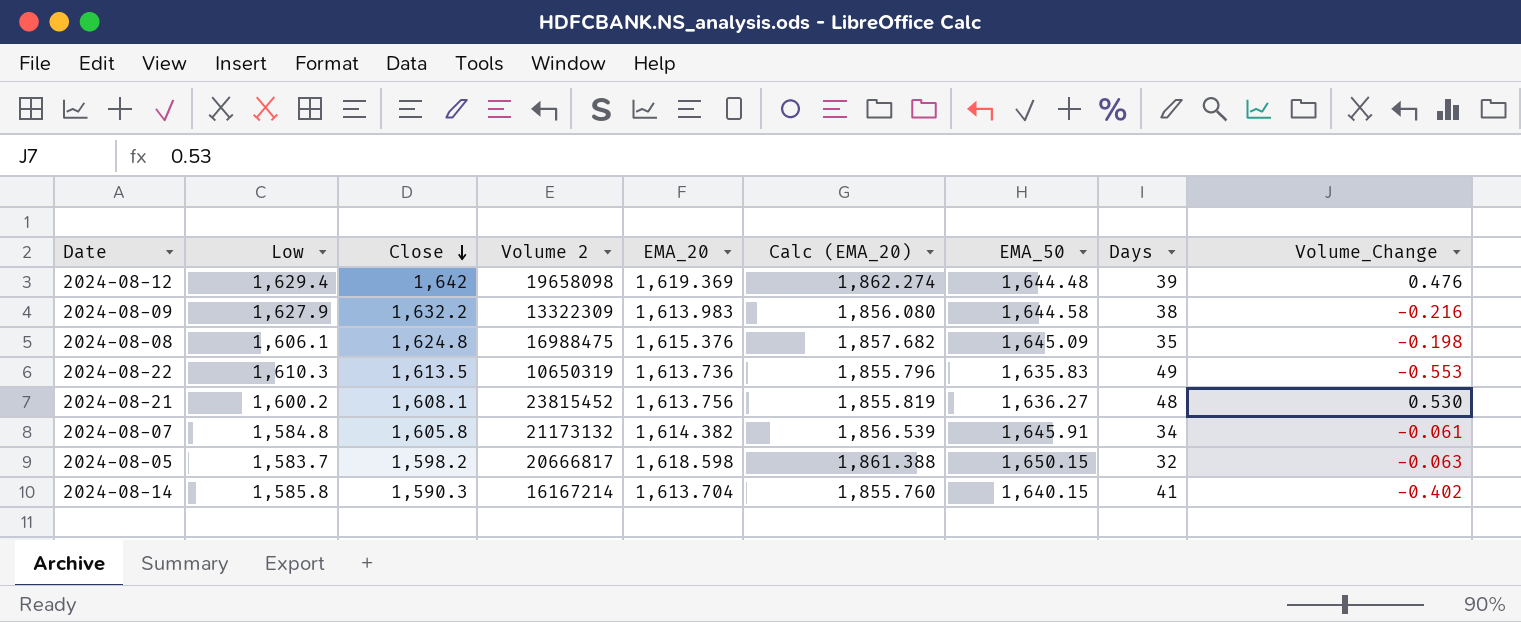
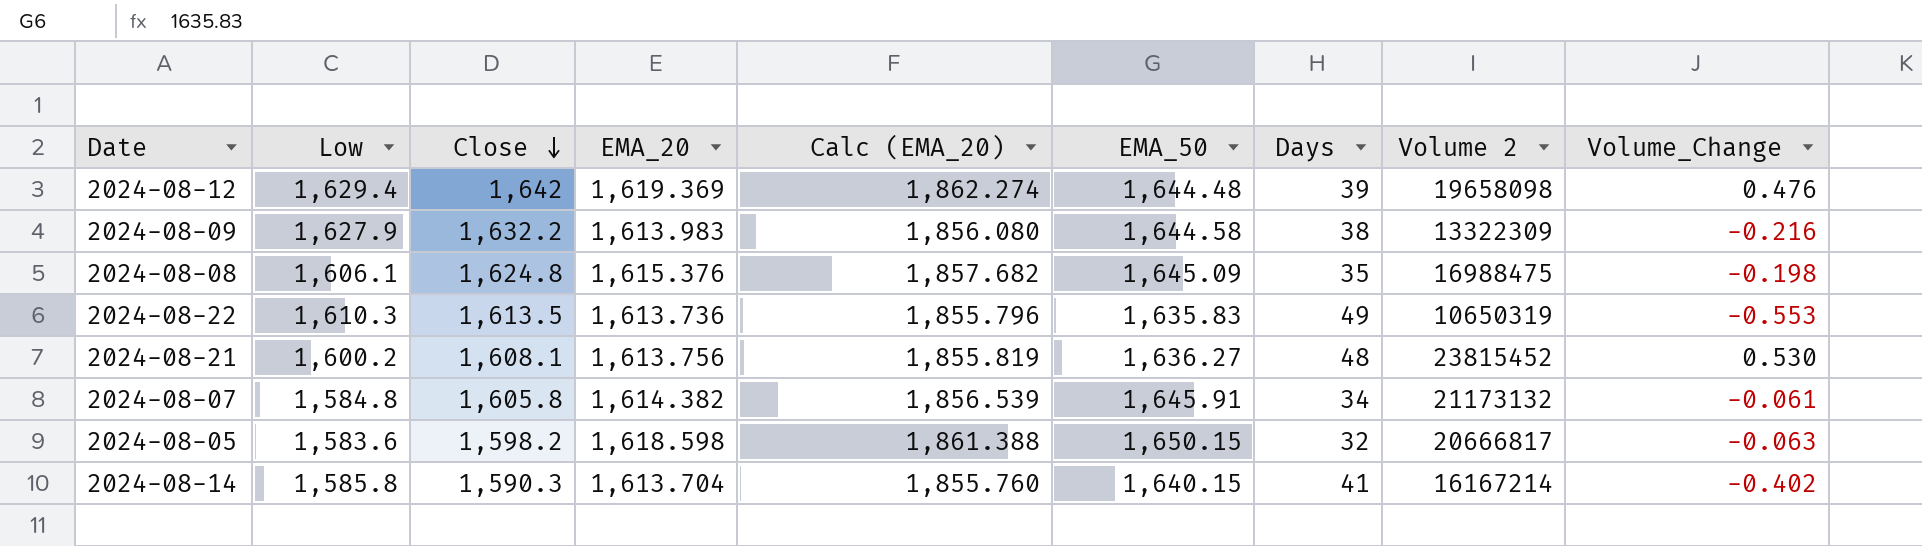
column Volume 2 | position: 4 -> 8
2024-08-05 | Low: 1,583.7 -> 1,583.6

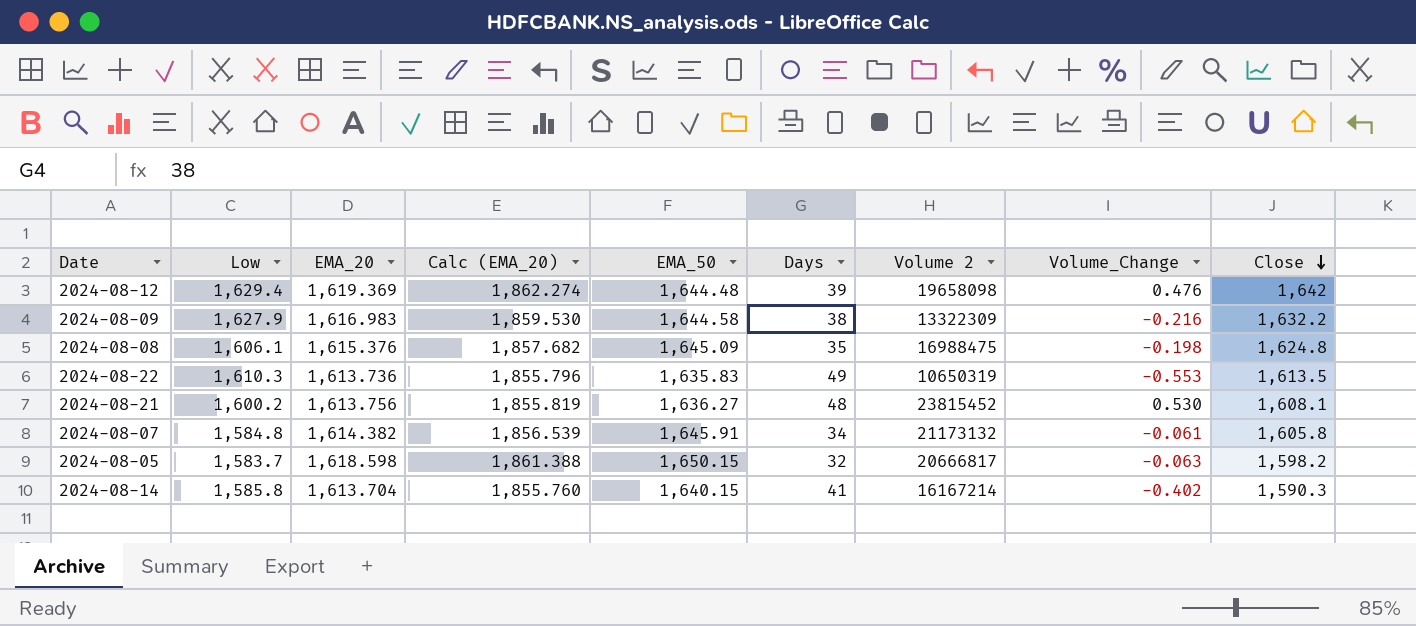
column Close | position: 3 -> 9
2024-08-09 | EMA_20: 1,613.983 -> 1,616.983
2024-08-09 | Calc (EMA_20): 1,856.080 -> 1,859.530
2024-08-05 | Low: 1,583.6 -> 1,583.7

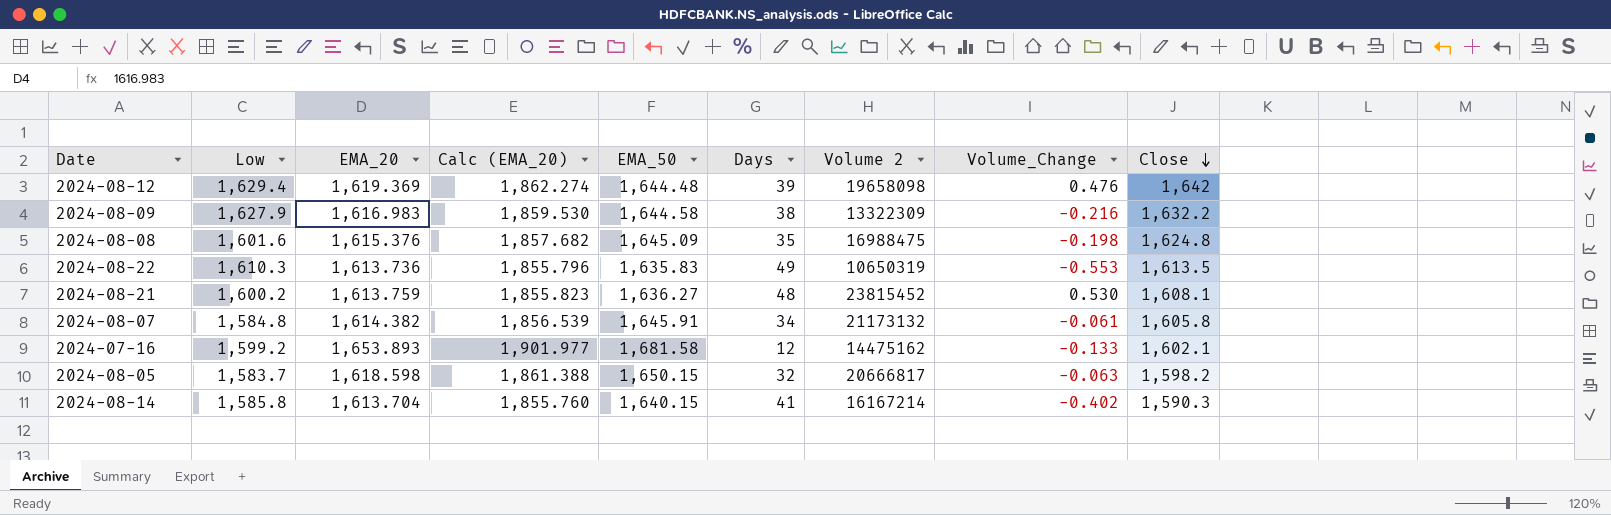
2024-08-08 | Low: 1,606.1 -> 1,601.6
2024-08-21 | EMA_20: 1,613.756 -> 1,613.759
2024-08-21 | Calc (EMA_20): 1,855.819 -> 1,855.823
row 2024-07-16: none -> 1,599.2 | 1,653.893 | 1,901.977 | 1,681.58 | 12 | 14475162 | -0.133 | 1,602.1

